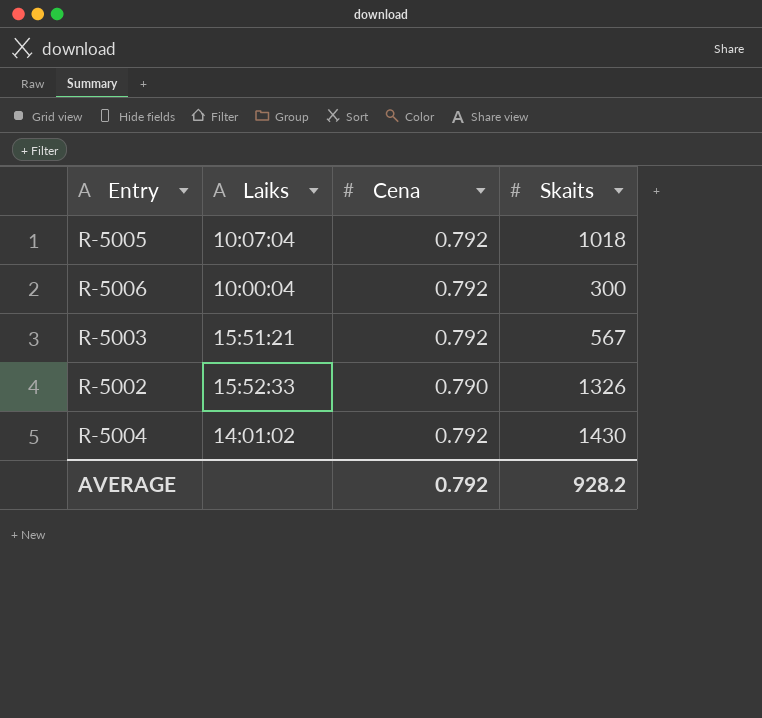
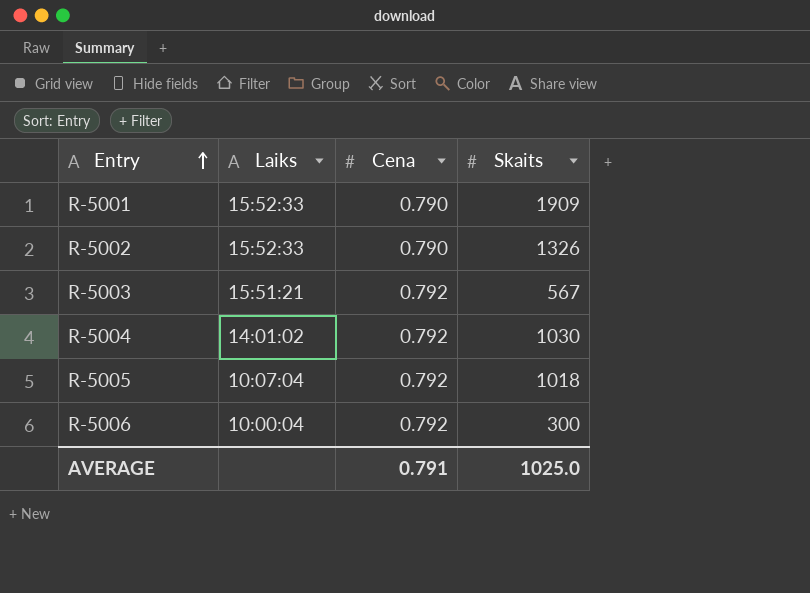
row order: none -> Entry ascending
row R-5001: none -> 15:52:33 | 0.790 | 1909
R-5004 | Skaits: 1430 -> 1030
AVERAGE | Cena: 0.792 -> 0.791
AVERAGE | Skaits: 928.2 -> 1025.0

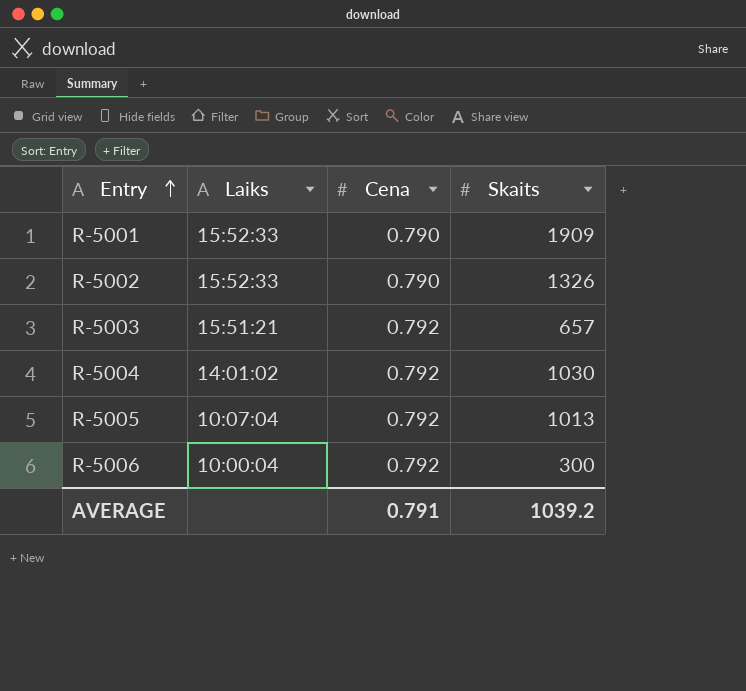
R-5003 | Skaits: 567 -> 657
R-5005 | Skaits: 1018 -> 1013
AVERAGE | Skaits: 1025.0 -> 1039.2

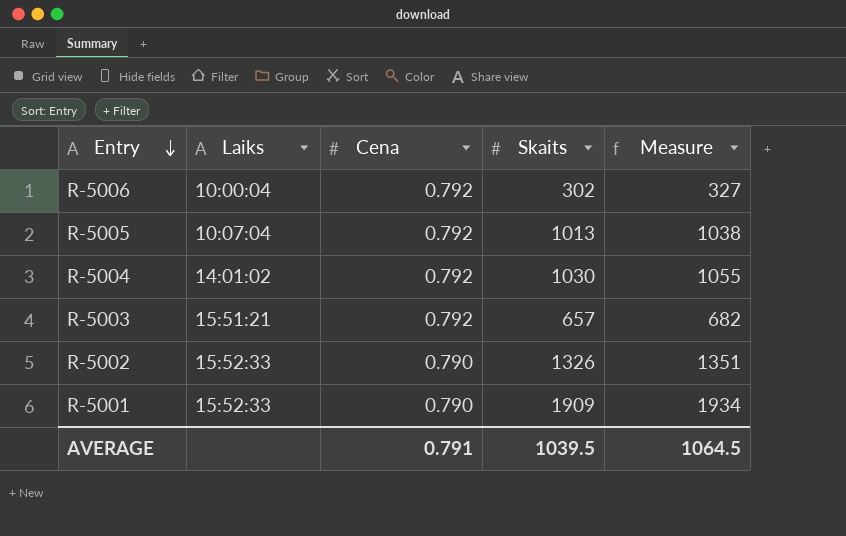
row order: Entry ascending -> Entry descending
column Measure | formula: none -> [Skaits] + 25
R-5006 | Skaits: 300 -> 302
AVERAGE | Skaits: 1039.2 -> 1039.5

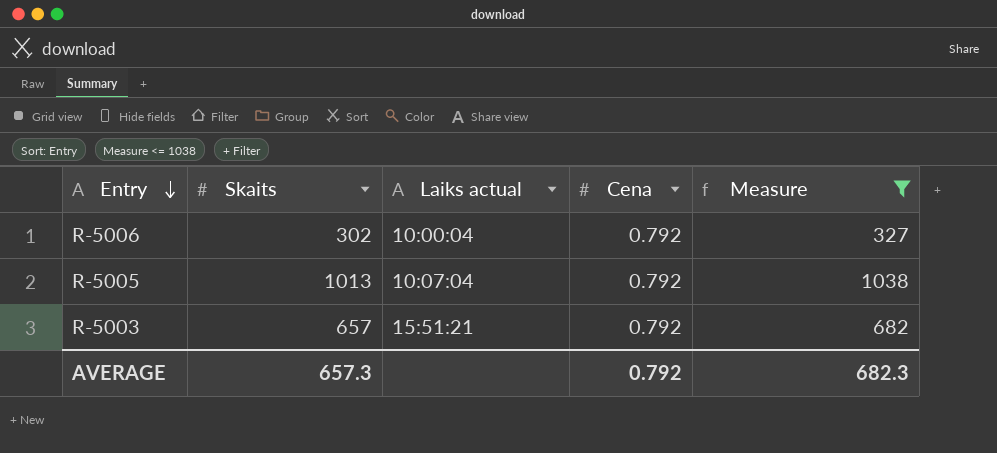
filter: none -> Measure <= 1038
column Skaits | position: 4 -> 2
column name: Laiks -> Laiks actual
AVERAGE | Skaits: 1039.5 -> 657.3
AVERAGE | Cena: 0.791 -> 0.792
AVERAGE | Measure: 1064.5 -> 682.3

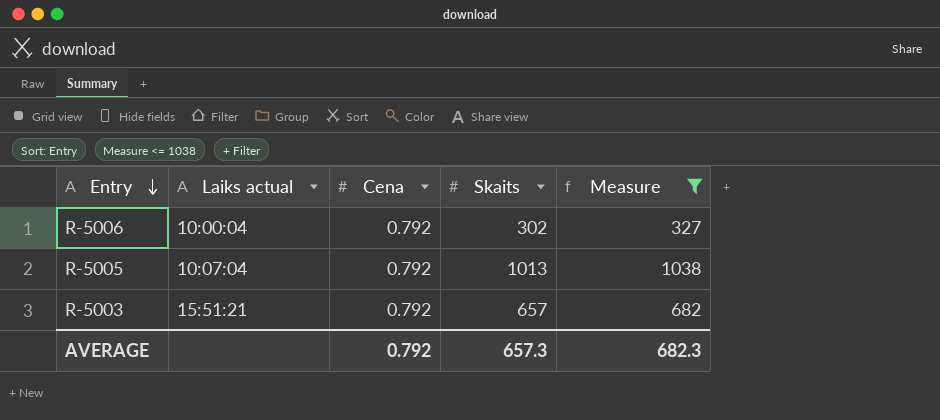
column Skaits | position: 2 -> 4

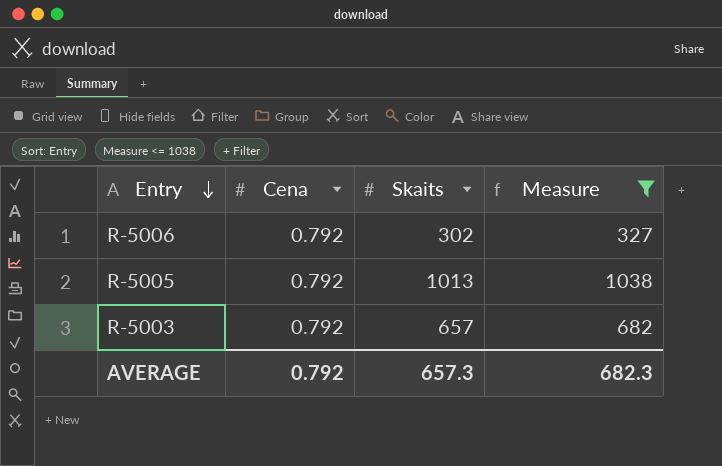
column Laiks actual | position: 2 -> none

